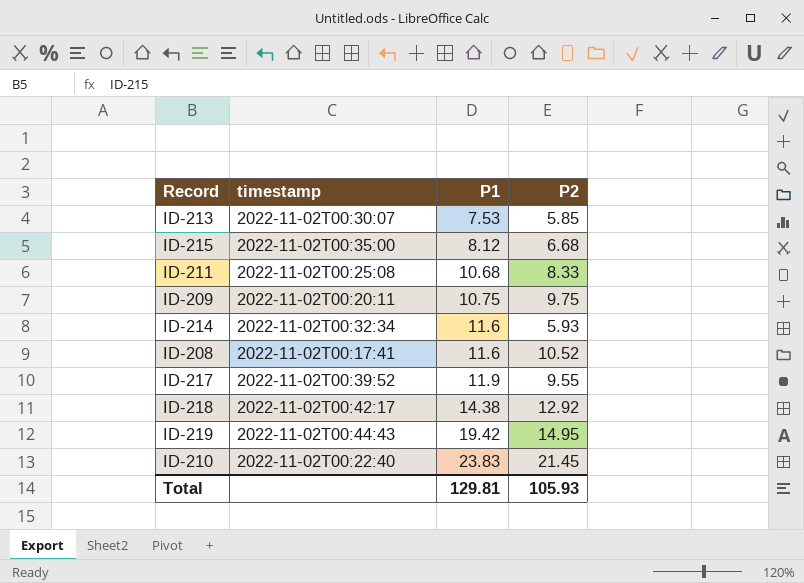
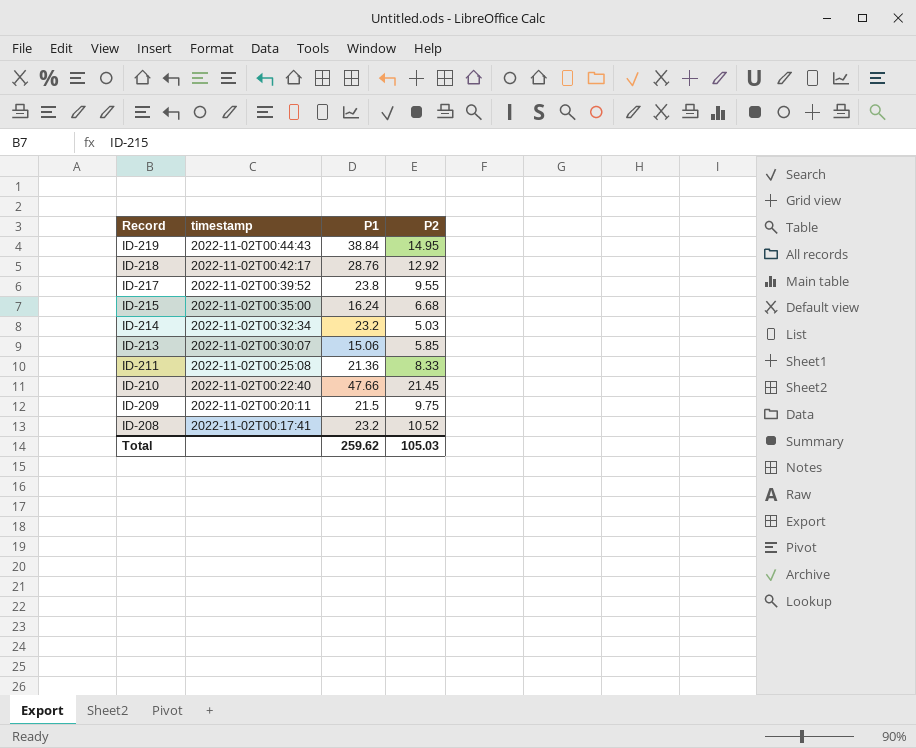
row order: P1 ascending -> Record descending
ID-219 | P1: 19.42 -> 38.84
ID-218 | P1: 14.38 -> 28.76
ID-217 | P1: 11.9 -> 23.8
ID-215 | P1: 8.12 -> 16.24
ID-214 | P1: 11.6 -> 23.2
ID-214 | P2: 5.93 -> 5.03
ID-213 | P1: 7.53 -> 15.06
ID-211 | P1: 10.68 -> 21.36
ID-210 | P1: 23.83 -> 47.66
ID-209 | P1: 10.75 -> 21.5
ID-208 | P1: 11.6 -> 23.2
Total | P1: 129.81 -> 259.62
Total | P2: 105.93 -> 105.03

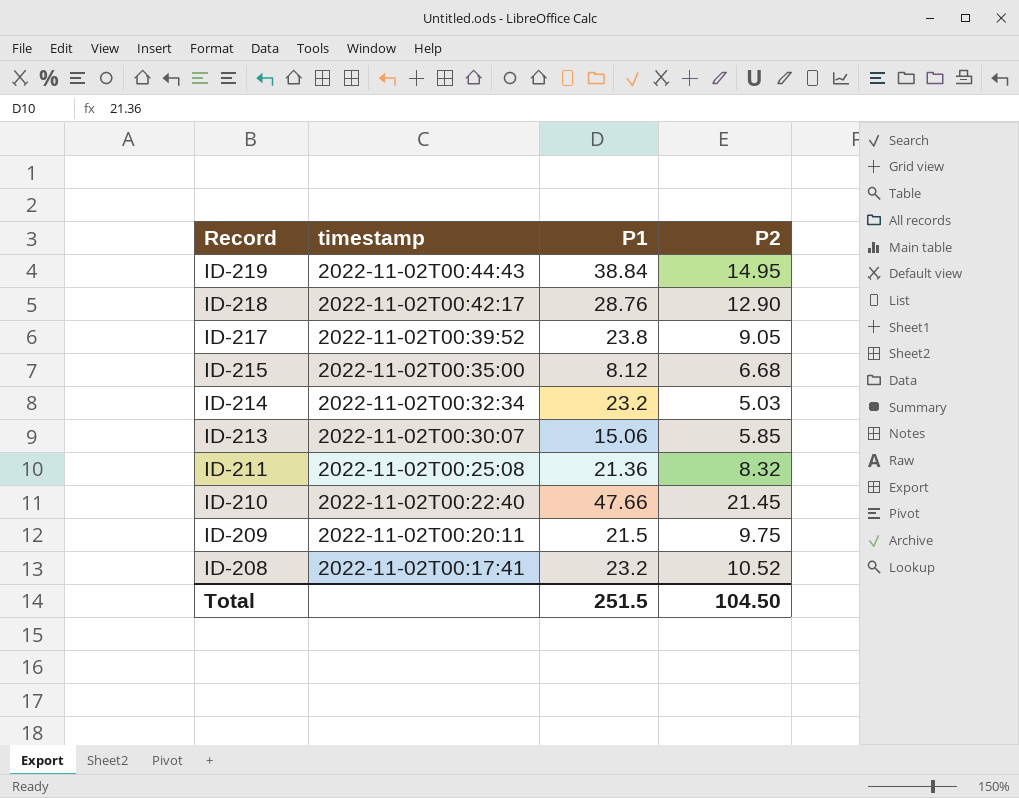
ID-218 | P2: 12.92 -> 12.90
ID-217 | P2: 9.55 -> 9.05
ID-215 | P1: 16.24 -> 8.12
ID-211 | P2: 8.33 -> 8.32
Total | P1: 259.62 -> 251.5
Total | P2: 105.03 -> 104.50

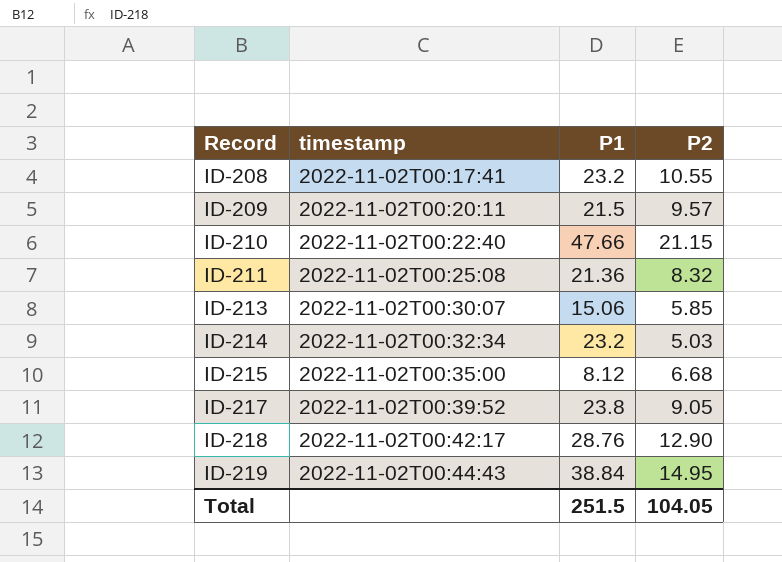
row order: Record descending -> Record ascending
ID-208 | P2: 10.52 -> 10.55
ID-209 | P2: 9.75 -> 9.57
ID-210 | P2: 21.45 -> 21.15
Total | P2: 104.50 -> 104.05

